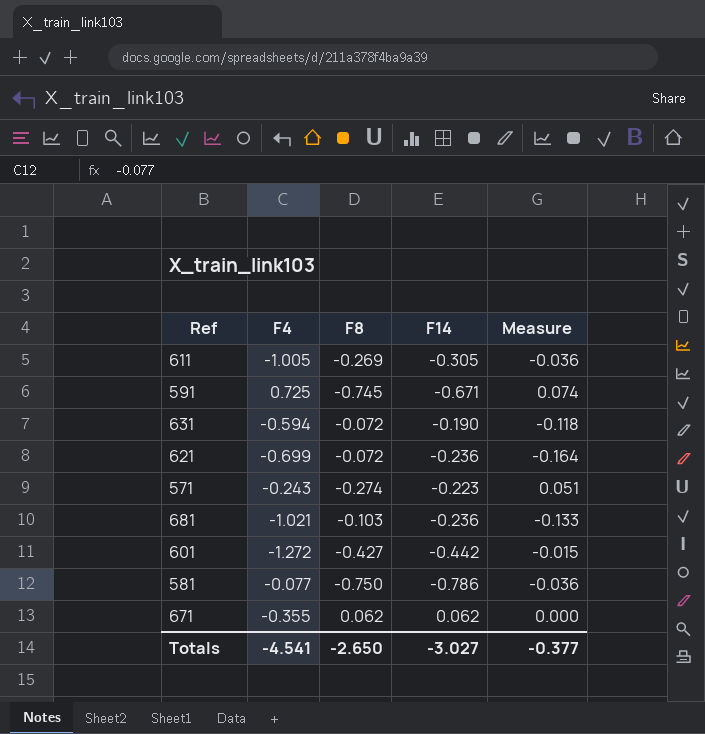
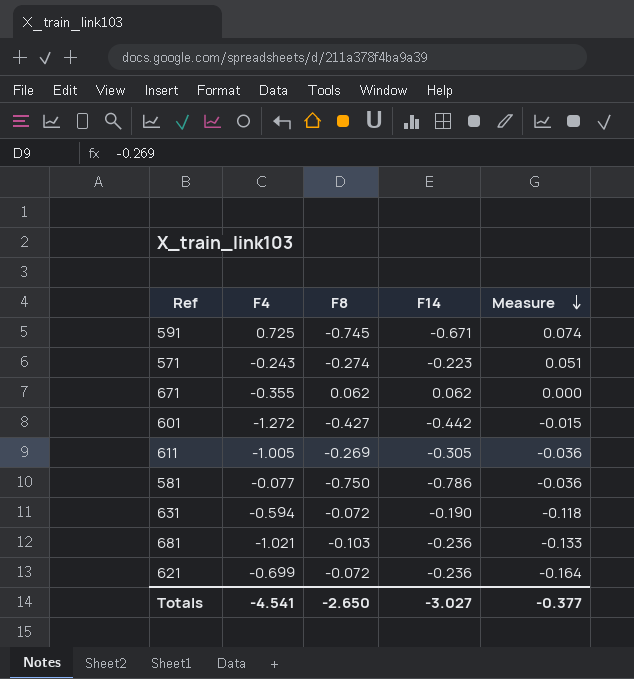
row order: none -> Measure descending

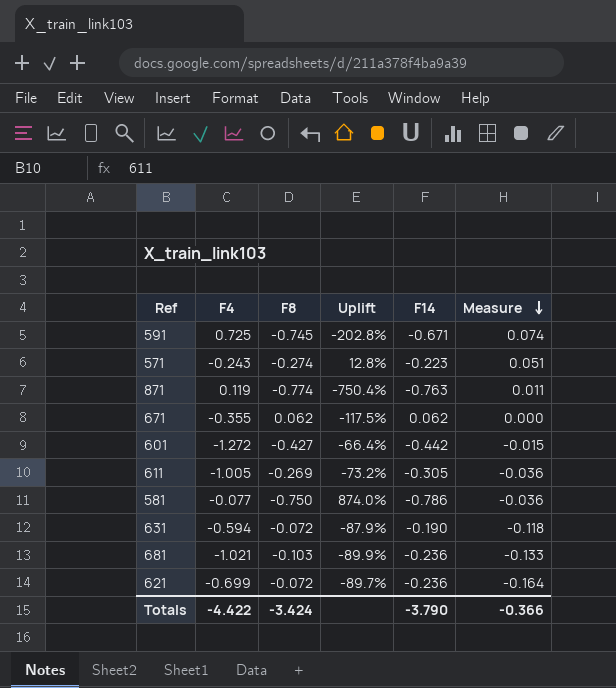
column Uplift | formula: none -> ([F8] - [F4]) / [F4]
row 871: none -> 0.119 | -0.774 | -750.4% | -0.763 | 0.011
Totals | F4: -4.541 -> -4.422
Totals | F8: -2.650 -> -3.424
Totals | F14: -3.027 -> -3.790
Totals | Measure: -0.377 -> -0.366

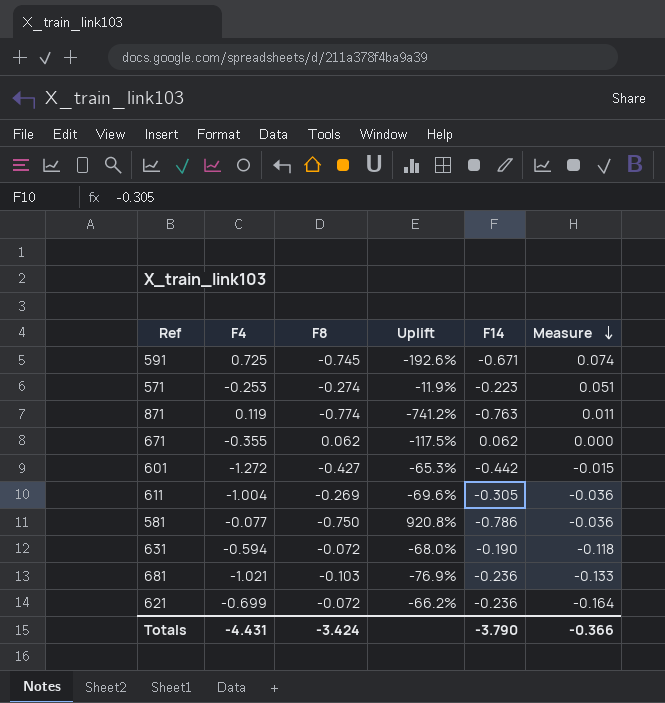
column Uplift | formula: ([F8] - [F4]) / [F4] -> ([F14] - [F4]) / [F4]
571 | F4: -0.243 -> -0.253
611 | F4: -1.005 -> -1.004
Totals | F4: -4.422 -> -4.431

